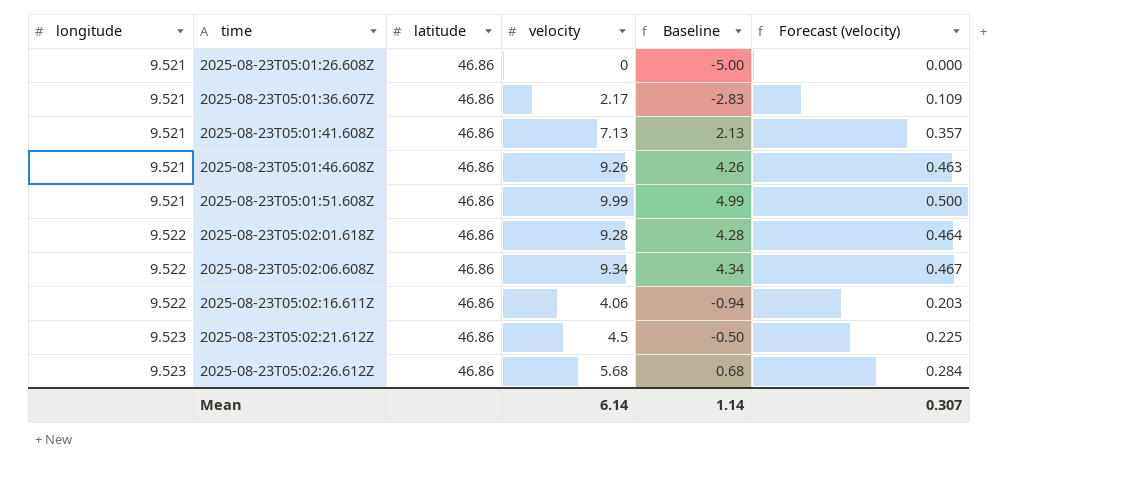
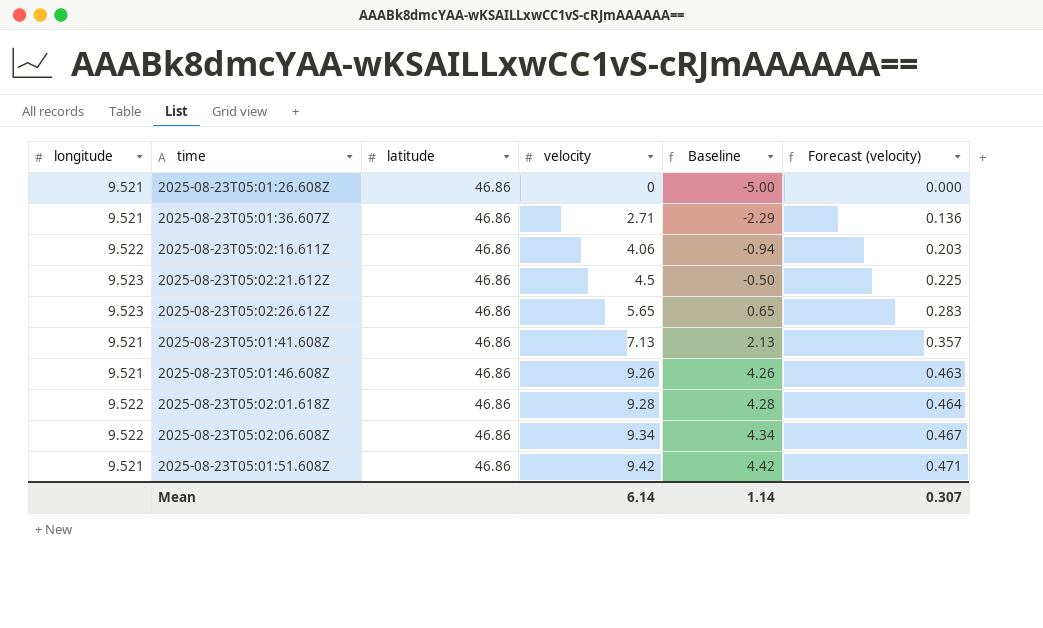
row order: longitude ascending -> velocity ascending
2025-08-23T05:01:36.607Z | velocity: 2.17 -> 2.71
2025-08-23T05:01:36.607Z | Baseline: -2.83 -> -2.29
2025-08-23T05:01:36.607Z | Forecast (velocity): 0.109 -> 0.136
2025-08-23T05:02:26.612Z | velocity: 5.68 -> 5.65
2025-08-23T05:02:26.612Z | Baseline: 0.68 -> 0.65
2025-08-23T05:02:26.612Z | Forecast (velocity): 0.284 -> 0.283
2025-08-23T05:01:51.608Z | velocity: 9.99 -> 9.42
2025-08-23T05:01:51.608Z | Baseline: 4.99 -> 4.42
2025-08-23T05:01:51.608Z | Forecast (velocity): 0.500 -> 0.471

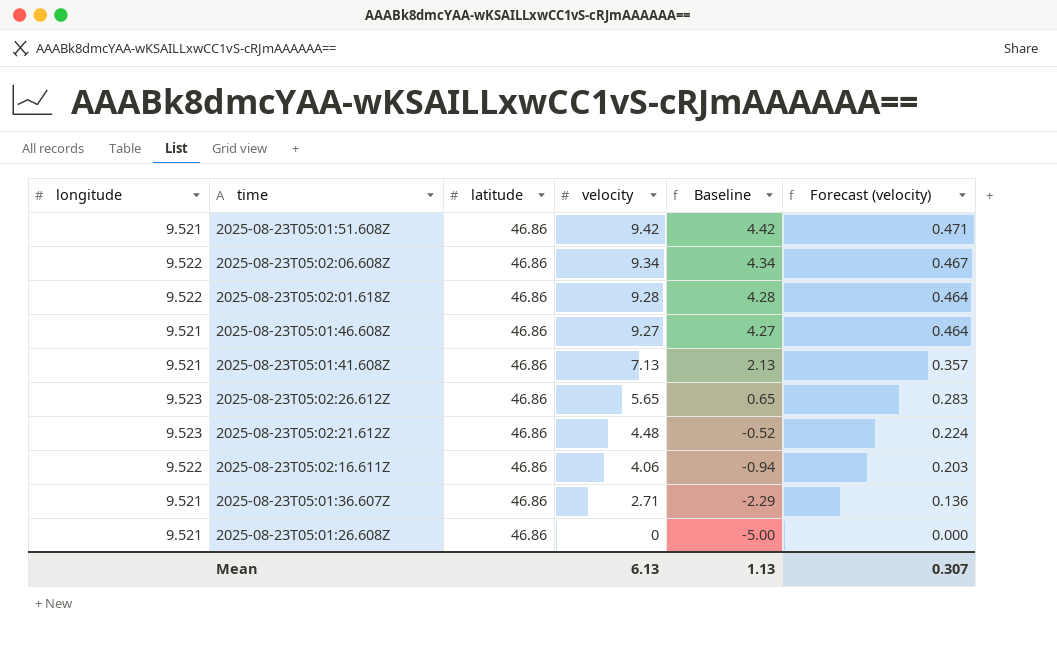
row order: velocity ascending -> velocity descending
2025-08-23T05:01:46.608Z | velocity: 9.26 -> 9.27
2025-08-23T05:01:46.608Z | Baseline: 4.26 -> 4.27
2025-08-23T05:01:46.608Z | Forecast (velocity): 0.463 -> 0.464
2025-08-23T05:02:21.612Z | velocity: 4.5 -> 4.48
2025-08-23T05:02:21.612Z | Baseline: -0.50 -> -0.52
2025-08-23T05:02:21.612Z | Forecast (velocity): 0.225 -> 0.224
Mean | velocity: 6.14 -> 6.13
Mean | Baseline: 1.14 -> 1.13

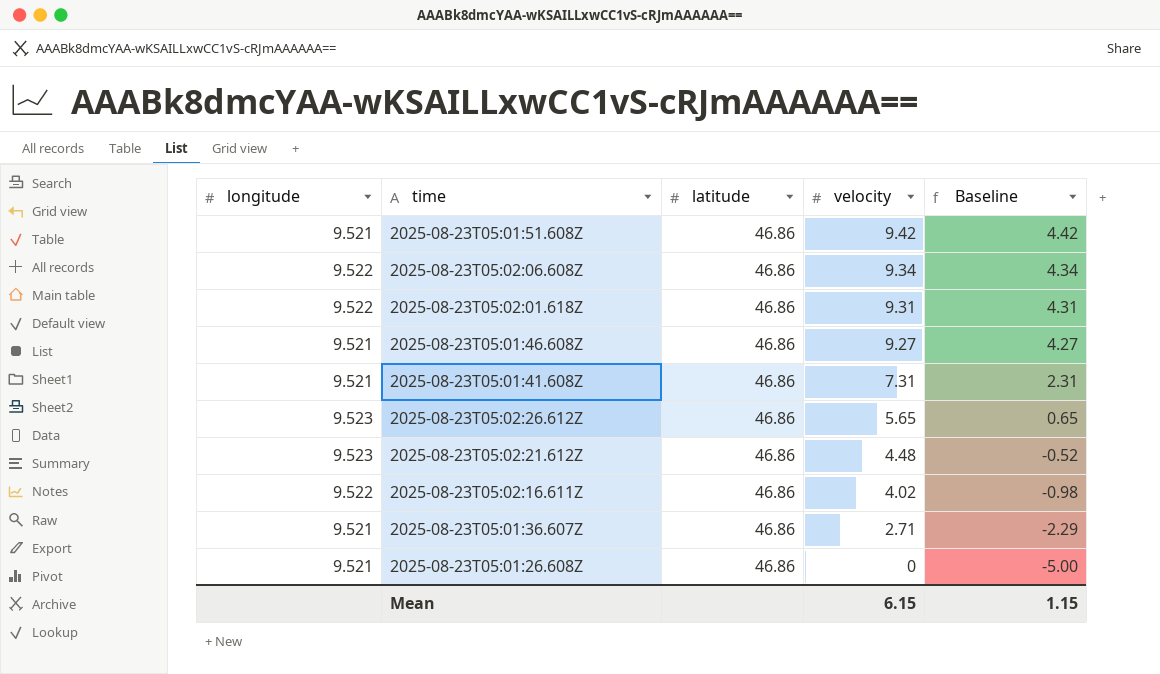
column Forecast (velocity) | formula: [velocity] * 0.05 -> none
2025-08-23T05:02:01.618Z | velocity: 9.28 -> 9.31
2025-08-23T05:02:01.618Z | Baseline: 4.28 -> 4.31
2025-08-23T05:01:41.608Z | velocity: 7.13 -> 7.31
2025-08-23T05:01:41.608Z | Baseline: 2.13 -> 2.31
2025-08-23T05:02:16.611Z | velocity: 4.06 -> 4.02
2025-08-23T05:02:16.611Z | Baseline: -0.94 -> -0.98
Mean | velocity: 6.13 -> 6.15
Mean | Baseline: 1.13 -> 1.15

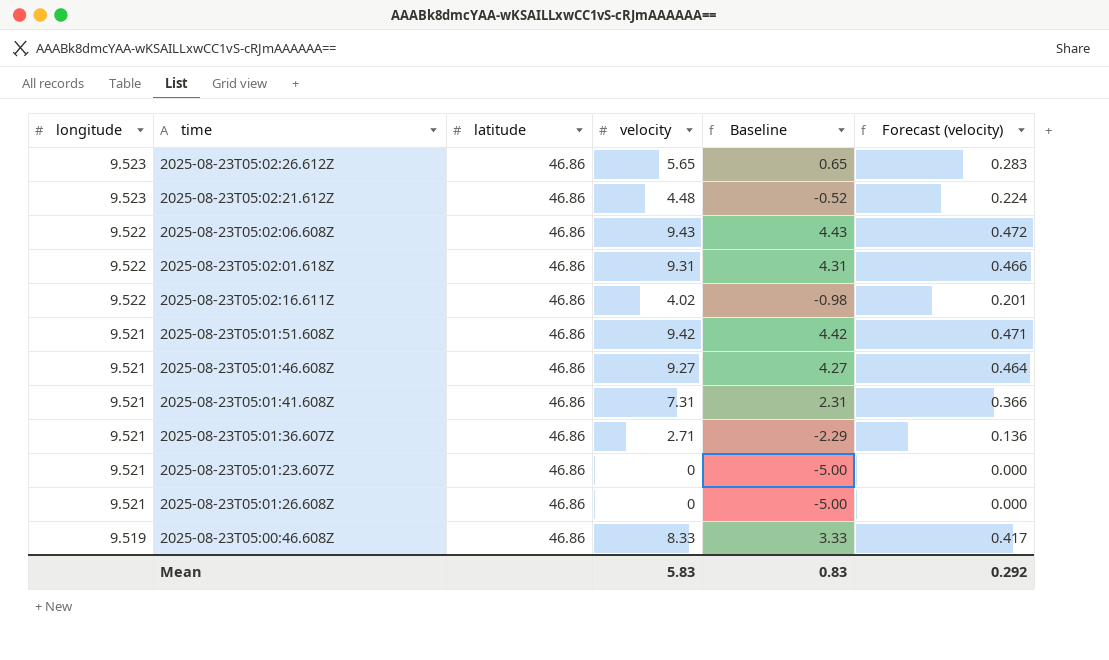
row order: velocity descending -> longitude descending
column Forecast (velocity) | formula: none -> [velocity] * 0.05
2025-08-23T05:02:06.608Z | velocity: 9.34 -> 9.43
2025-08-23T05:02:06.608Z | Baseline: 4.34 -> 4.43
row 2025-08-23T05:01:23.607Z: none -> 9.521 | 46.86 | 0 | -5.00 | 0.000
row 2025-08-23T05:00:46.608Z: none -> 9.519 | 46.86 | 8.33 | 3.33 | 0.417
Mean | velocity: 6.15 -> 5.83
Mean | Baseline: 1.15 -> 0.83

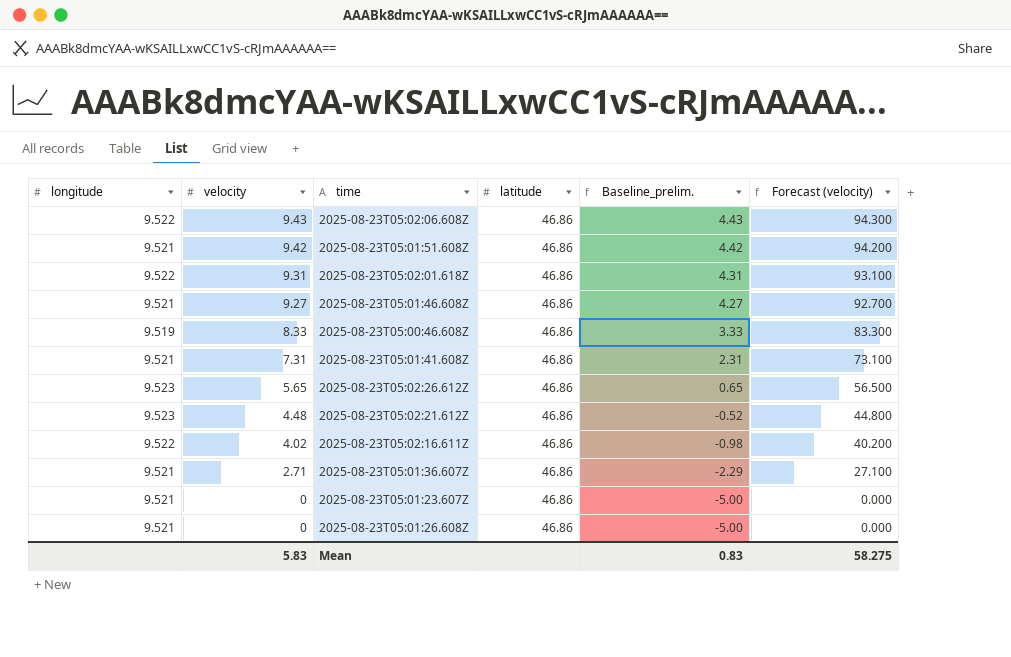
row order: longitude descending -> velocity descending
column velocity | position: 4 -> 2
column name: Baseline -> Baseline_prelim.
column Forecast (velocity) | formula: [velocity] * 0.05 -> [velocity] * 10
Mean | Forecast (velocity): 0.292 -> 58.275

